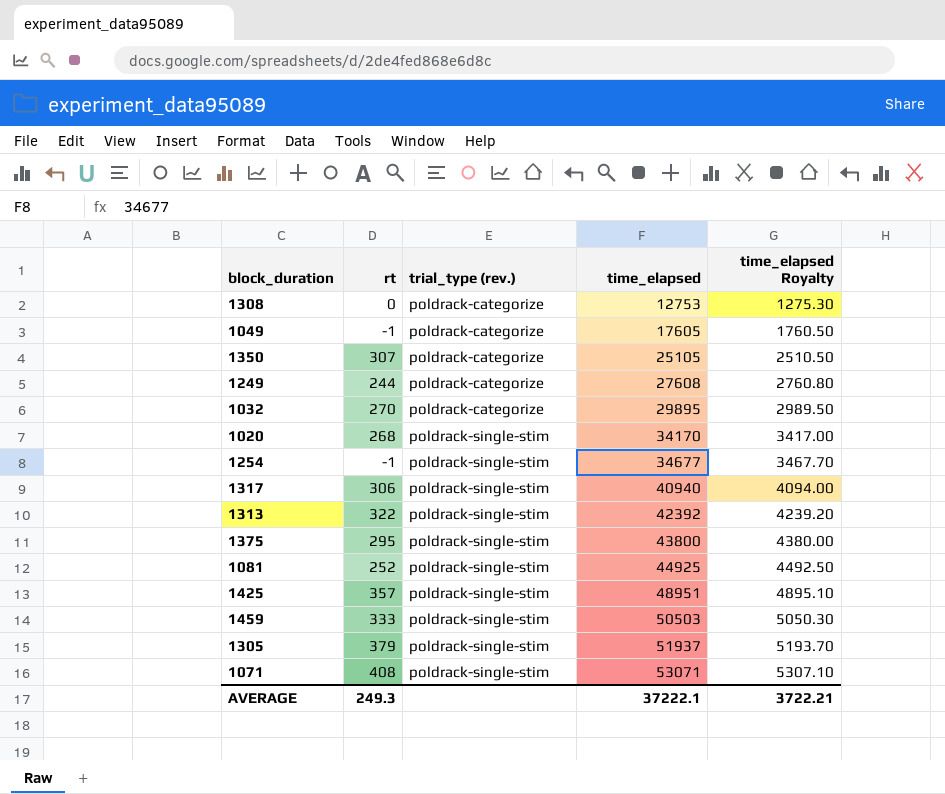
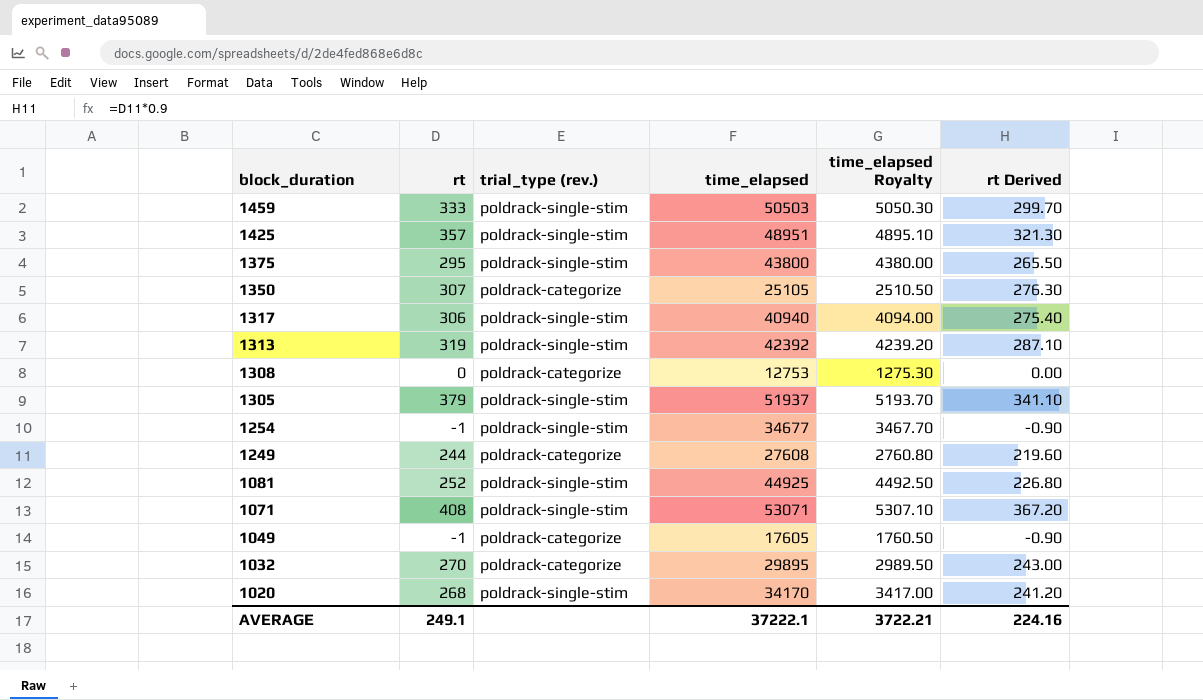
row order: trial_type (rev.) ascending -> block_duration descending
column rt Derived | formula: none -> [rt] * 0.9
1313 | rt: 322 -> 319
AVERAGE | rt: 249.3 -> 249.1

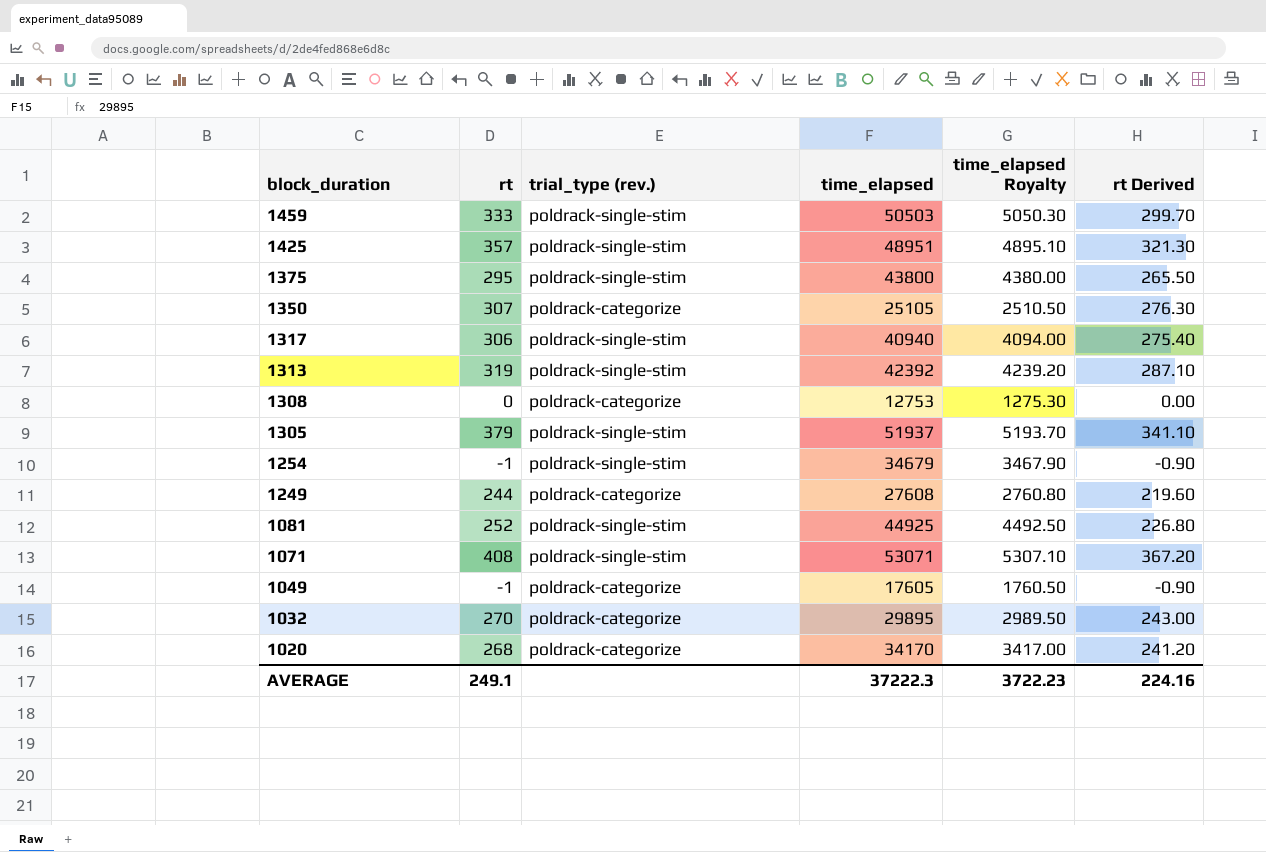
1254 | time_elapsed: 34677 -> 34679
1254 | time_elapsed Royalty: 3467.70 -> 3467.90
1020 | trial_type (rev.): poldrack-single-stim -> poldrack-categorize
AVERAGE | time_elapsed: 37222.1 -> 37222.3
AVERAGE | time_elapsed Royalty: 3722.21 -> 3722.23

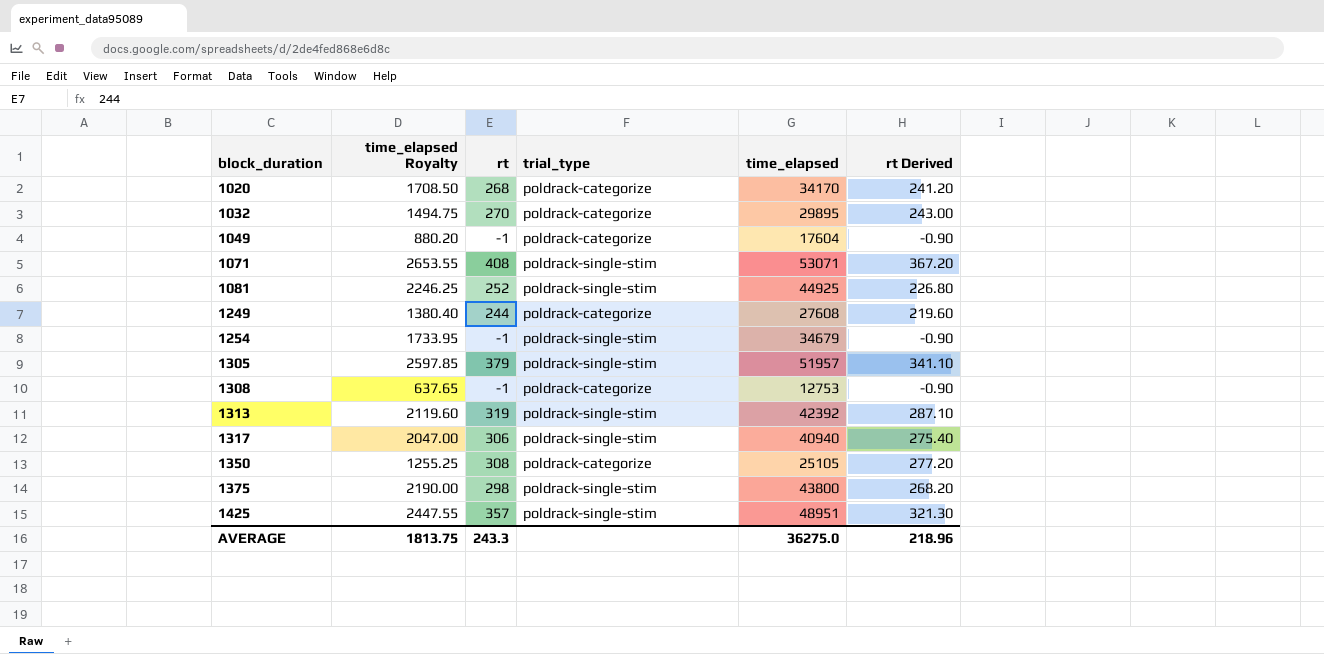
row order: block_duration descending -> block_duration ascending
column time_elapsed Royalty | formula: [time_elapsed] * 0.1 -> [time_elapsed] * 0.05
column time_elapsed Royalty | position: 5 -> 2
column name: trial_type (rev.) -> trial_type
row 1459: 333 | poldrack-single-stim | 50503 | 5050.30 | 299.70 -> none
1049 | time_elapsed: 17605 -> 17604
1305 | time_elapsed: 51937 -> 51957
1308 | rt: 0 -> -1
1308 | rt Derived: 0.00 -> -0.90
1350 | rt: 307 -> 308
1350 | rt Derived: 276.30 -> 277.20
1375 | rt: 295 -> 298
1375 | rt Derived: 265.50 -> 268.20
AVERAGE | time_elapsed Royalty: 3722.23 -> 1813.75
AVERAGE | rt: 249.1 -> 243.3
AVERAGE | time_elapsed: 37222.3 -> 36275.0
AVERAGE | rt Derived: 224.16 -> 218.96

